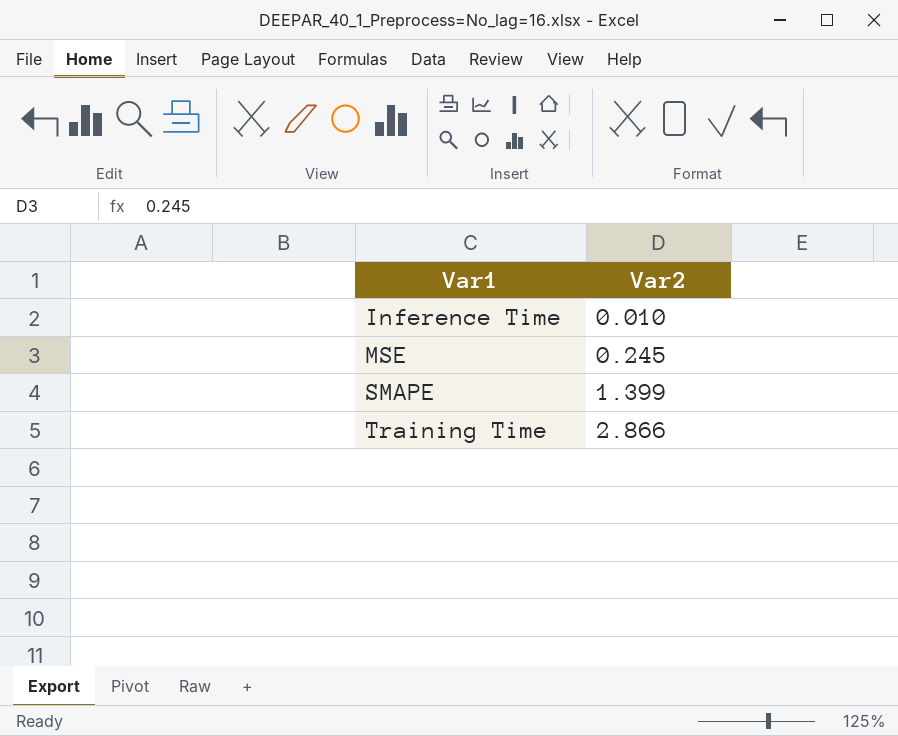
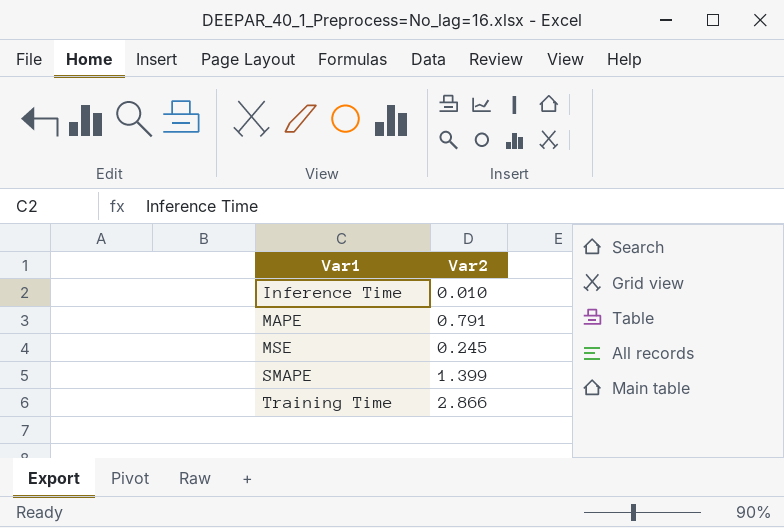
row MAPE: none -> 0.791

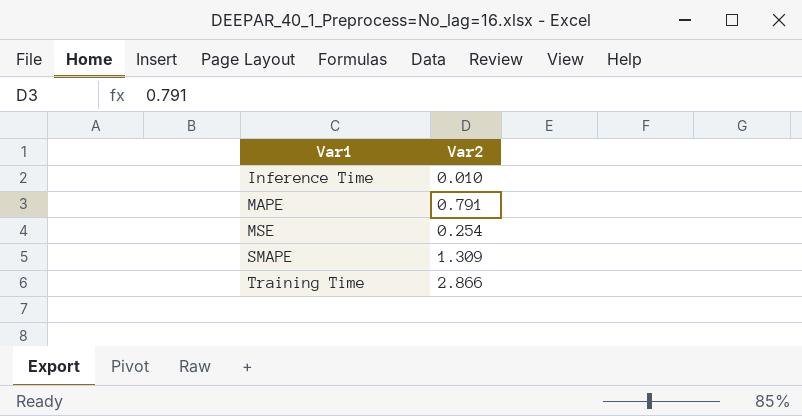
MSE | Var2: 0.245 -> 0.254
SMAPE | Var2: 1.399 -> 1.309

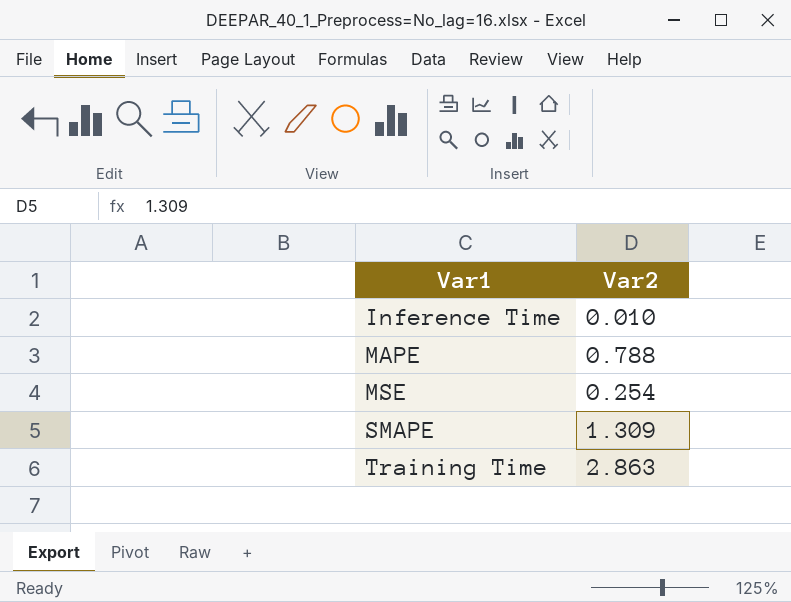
MAPE | Var2: 0.791 -> 0.788
Training Time | Var2: 2.866 -> 2.863

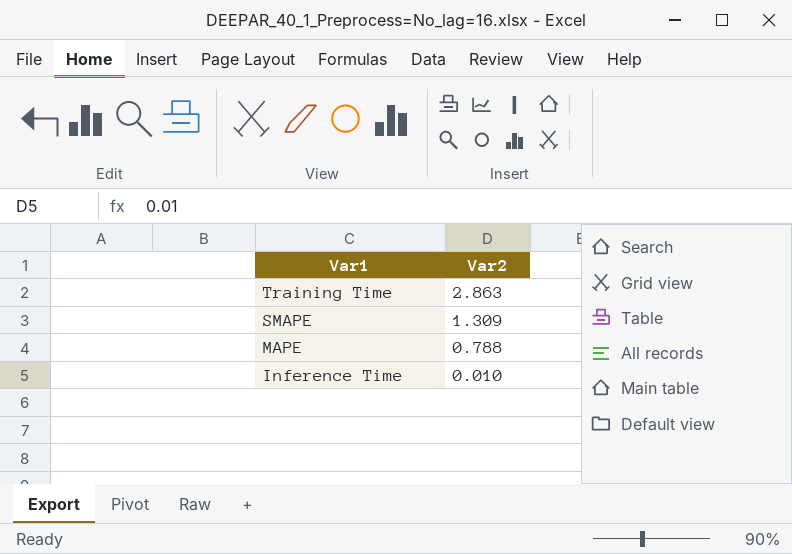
row order: Var1 ascending -> Var1 descending
row MSE: 0.254 -> none

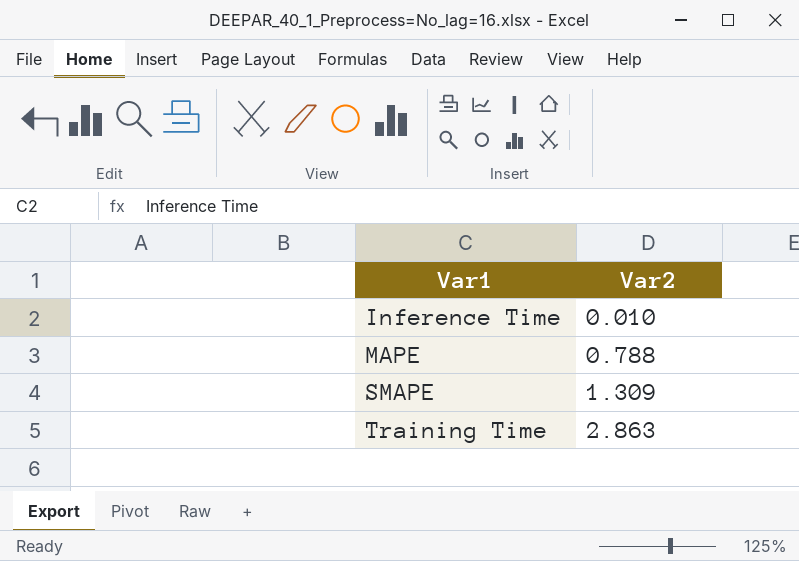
row order: Var1 descending -> Var1 ascending

